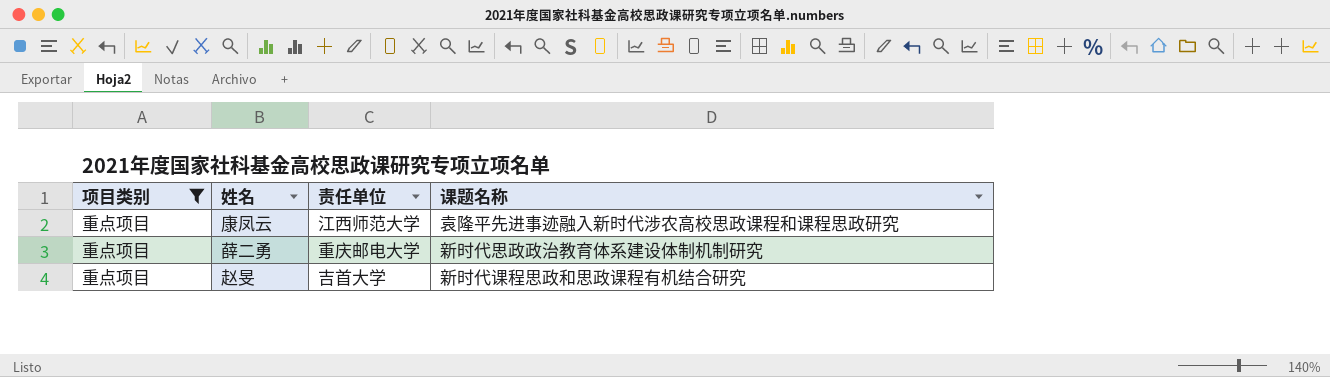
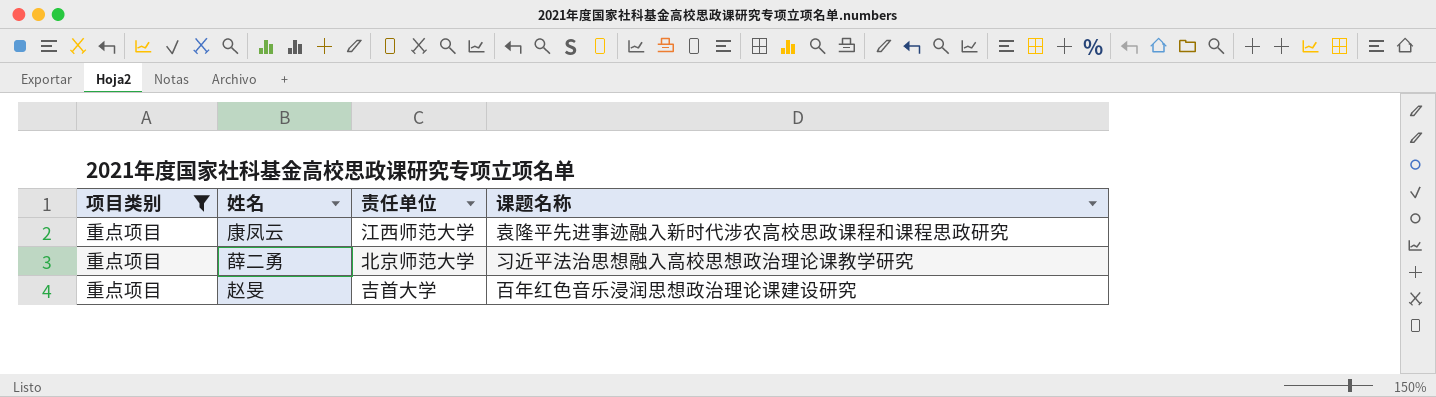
薛二勇 | 责任单位: 重庆邮电大学 -> 北京师范大学
薛二勇 | 课题名称: 新时代思政政治教育体系建设体制机制研究 -> 习近平法治思想融入高校思想政治理论课教学研究
赵旻 | 课题名称: 新时代课程思政和思政课程有机结合研究 -> 百年红色音乐浸润思想政治理论课建设研究

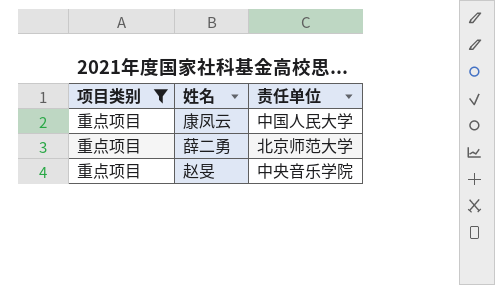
column 课题名称 | position: 4 -> none
康凤云 | 责任单位: 江西师范大学 -> 中国人民大学
赵旻 | 责任单位: 吉首大学 -> 中央音乐学院

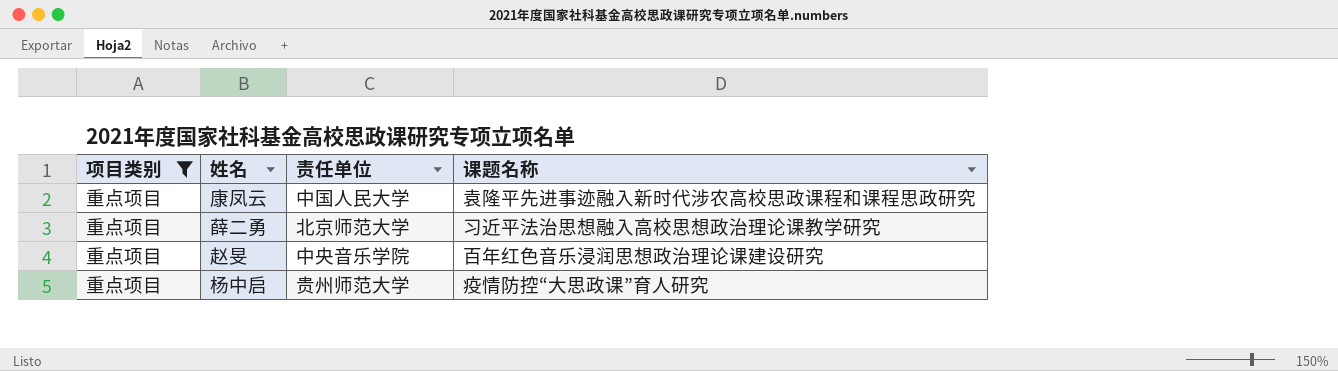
column 课题名称 | position: none -> 4
row 杨中启: none -> 重点项目 | 贵州师范大学 | 疫情防控“大思政课”育人研究

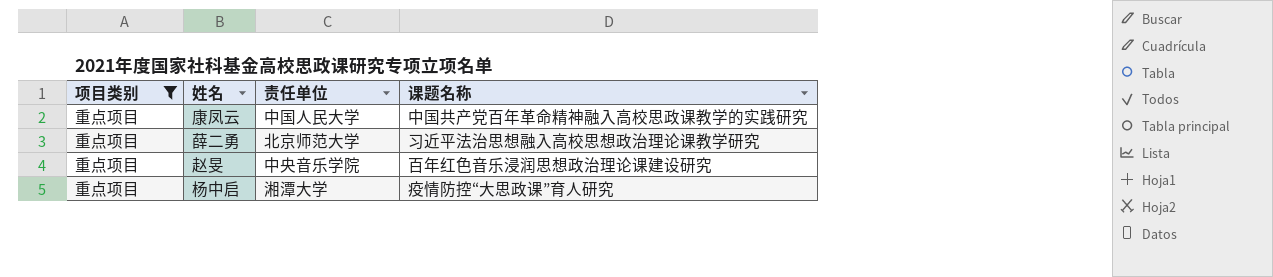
康凤云 | 课题名称: 袁隆平先进事迹融入新时代涉农高校思政课程和课程思政研究 -> 中国共产党百年革命精神融入高校思政课教学的实践研究
杨中启 | 责任单位: 贵州师范大学 -> 湘潭大学

